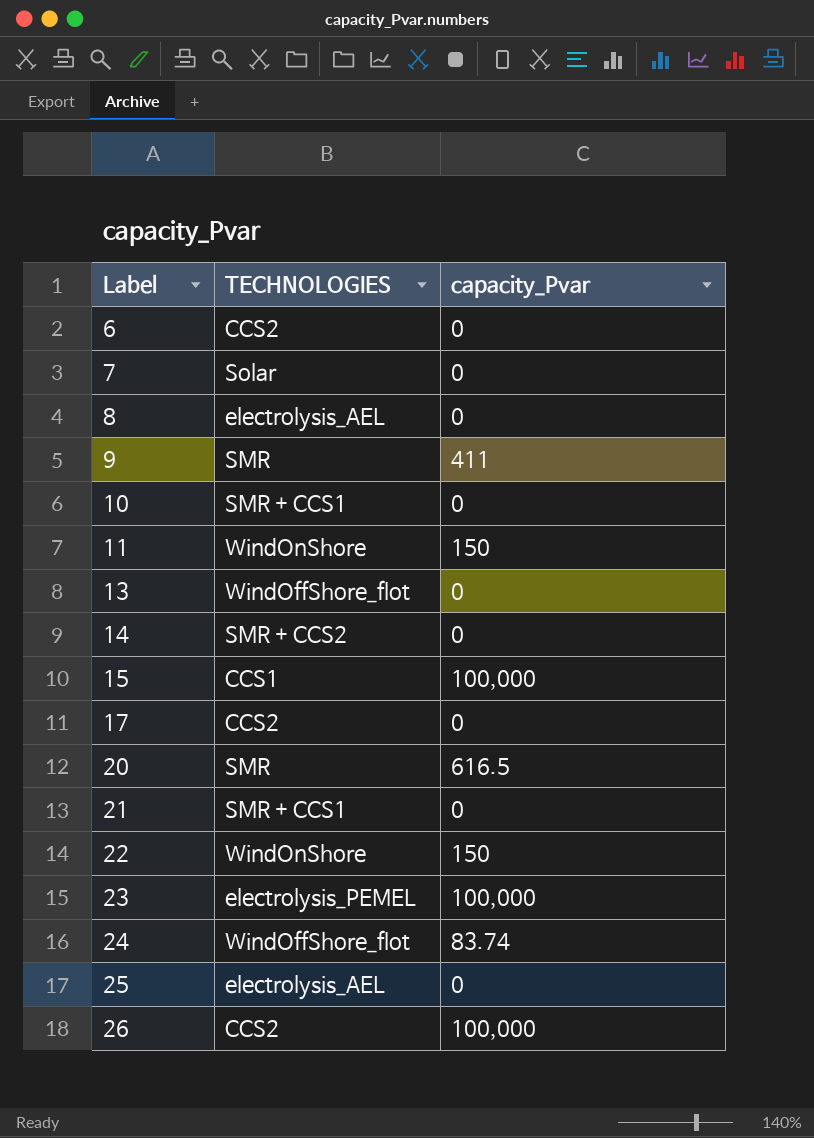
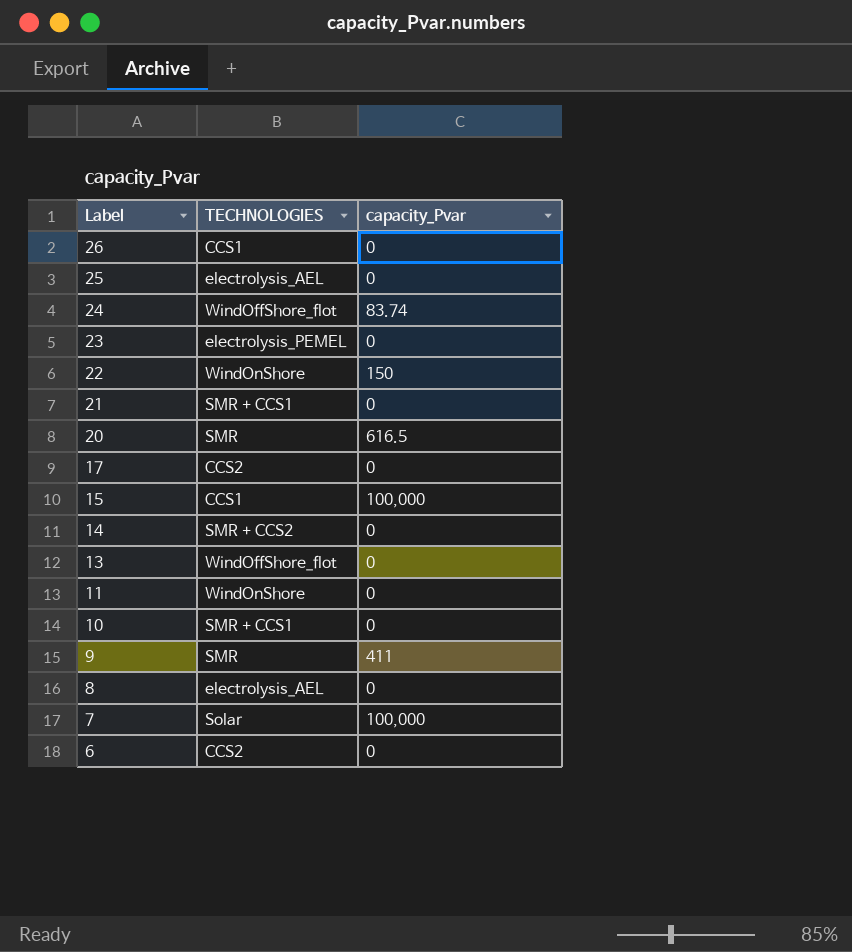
row order: Label ascending -> Label descending
26 | TECHNOLOGIES: CCS2 -> CCS1
26 | capacity_Pvar: 100,000 -> 0
23 | capacity_Pvar: 100,000 -> 0
11 | capacity_Pvar: 150 -> 0
7 | capacity_Pvar: 0 -> 100,000

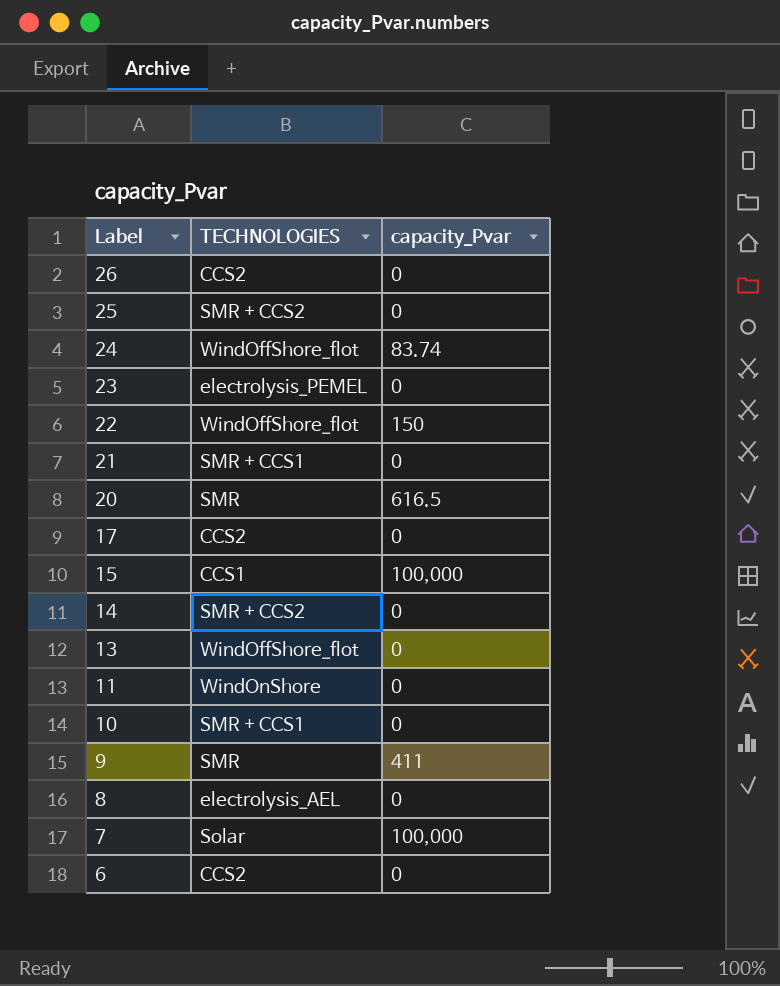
26 | TECHNOLOGIES: CCS1 -> CCS2
25 | TECHNOLOGIES: electrolysis_AEL -> SMR + CCS2
22 | TECHNOLOGIES: WindOnShore -> WindOffShore_flot

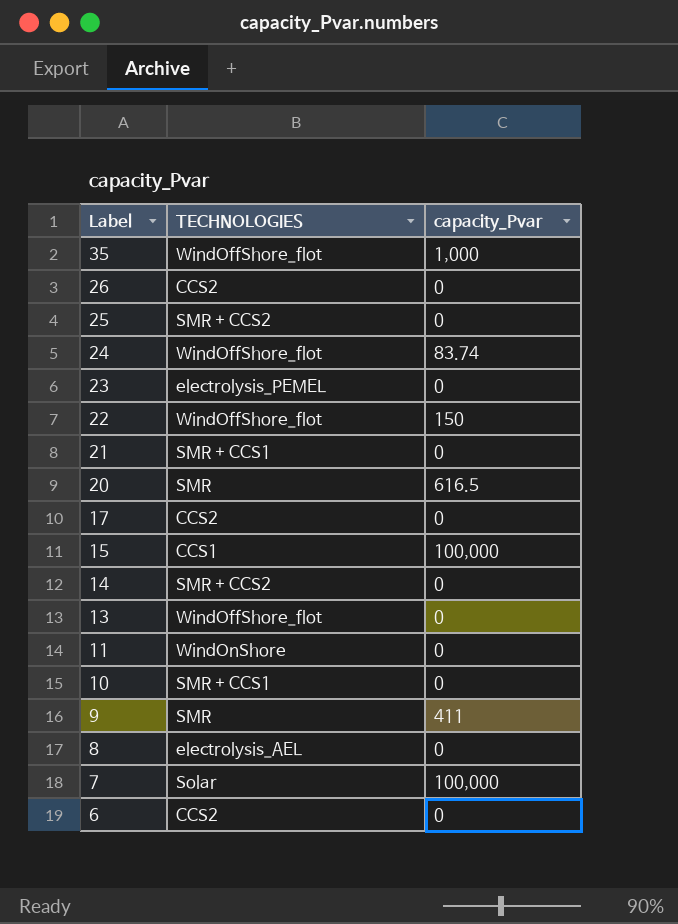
row 35: none -> WindOffShore_flot | 1,000

